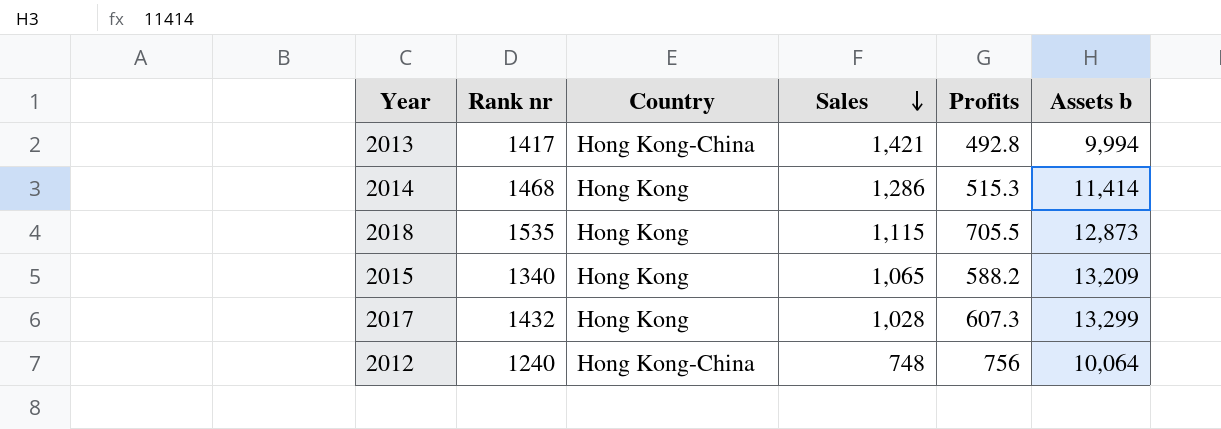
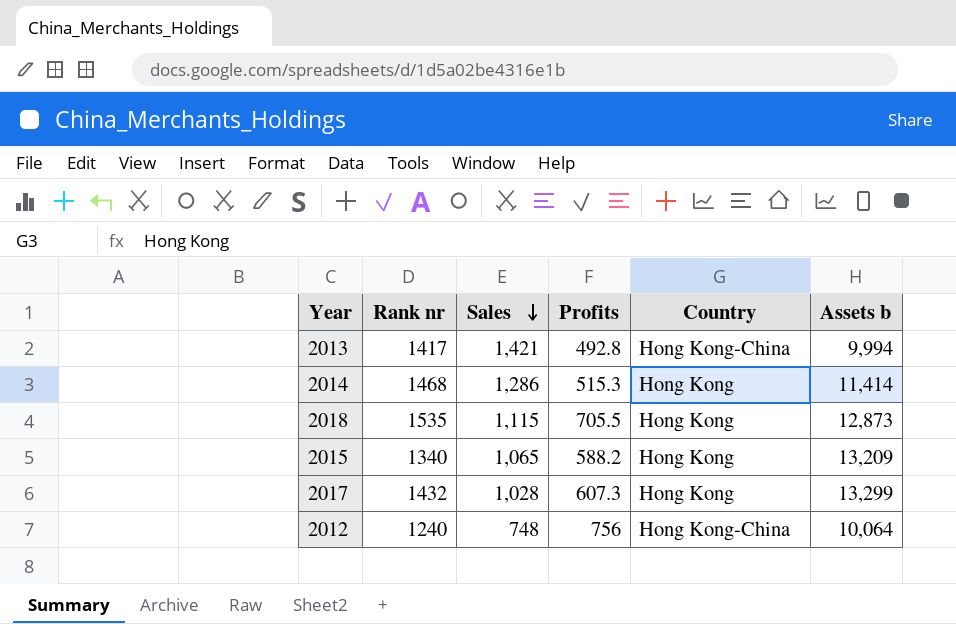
column Country | position: 3 -> 5

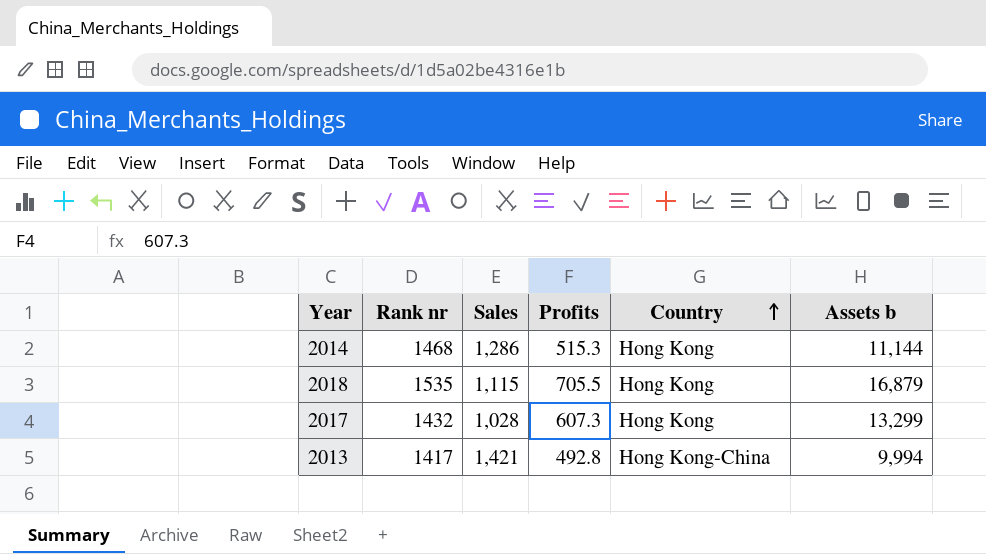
row order: Sales descending -> Country ascending
row 2015: 1340 | 1,065 | 588.2 | Hong Kong | 13,209 -> none
row 2012: 1240 | 748 | 756 | Hong Kong-China | 10,064 -> none
2014 | Assets b: 11,414 -> 11,144
2018 | Assets b: 12,873 -> 16,879

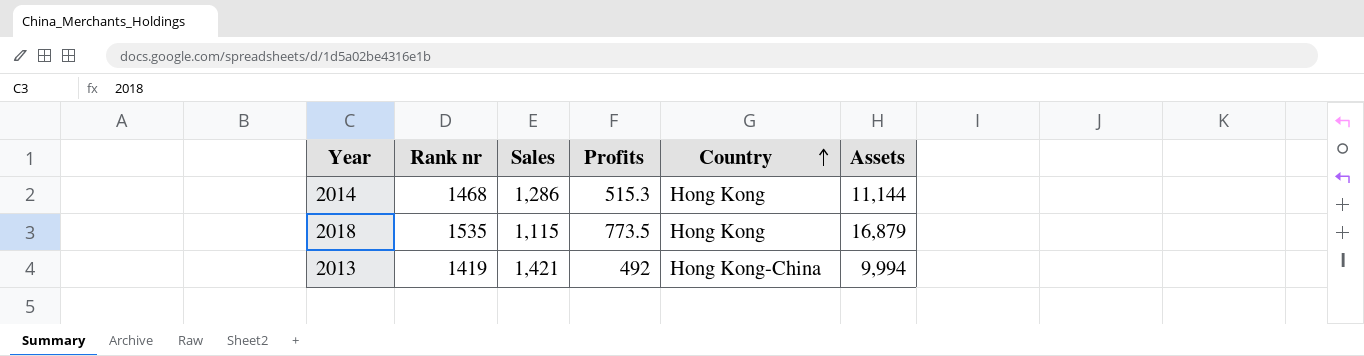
column name: Assets b -> Assets
row 2017: 1432 | 1,028 | 607.3 | Hong Kong | 13,299 -> none
2018 | Profits: 705.5 -> 773.5
2013 | Rank nr: 1417 -> 1419
2013 | Profits: 492.8 -> 492

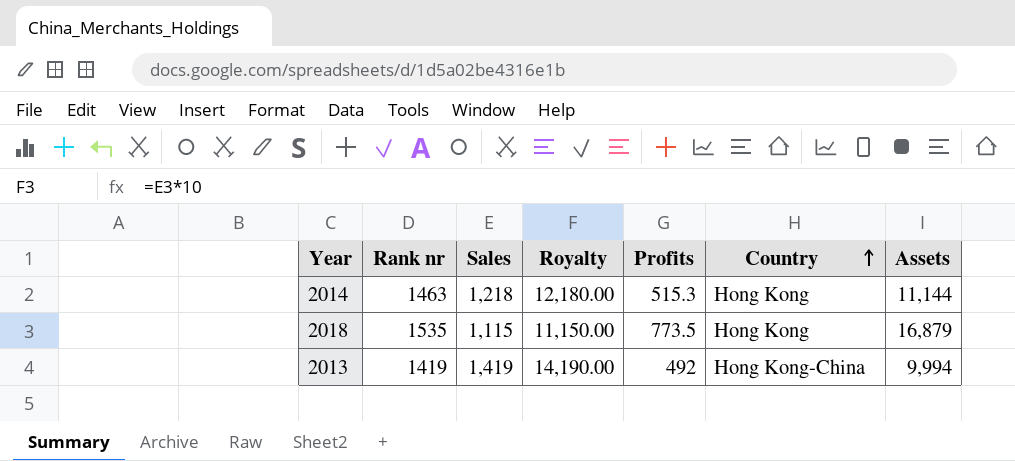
column Royalty | formula: none -> [Sales] * 10
2014 | Rank nr: 1468 -> 1463
2014 | Sales: 1,286 -> 1,218
2013 | Sales: 1,421 -> 1,419

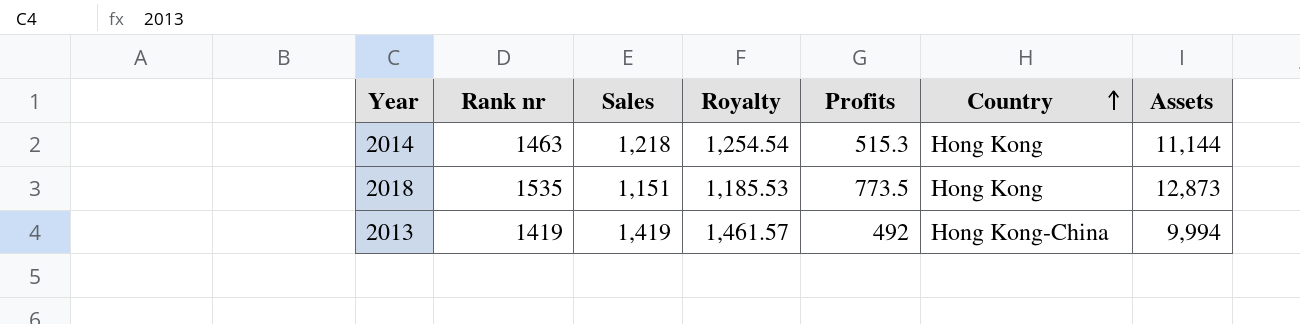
column Royalty | formula: [Sales] * 10 -> [Sales] * 1.03
2018 | Sales: 1,115 -> 1,151
2018 | Assets: 16,879 -> 12,873

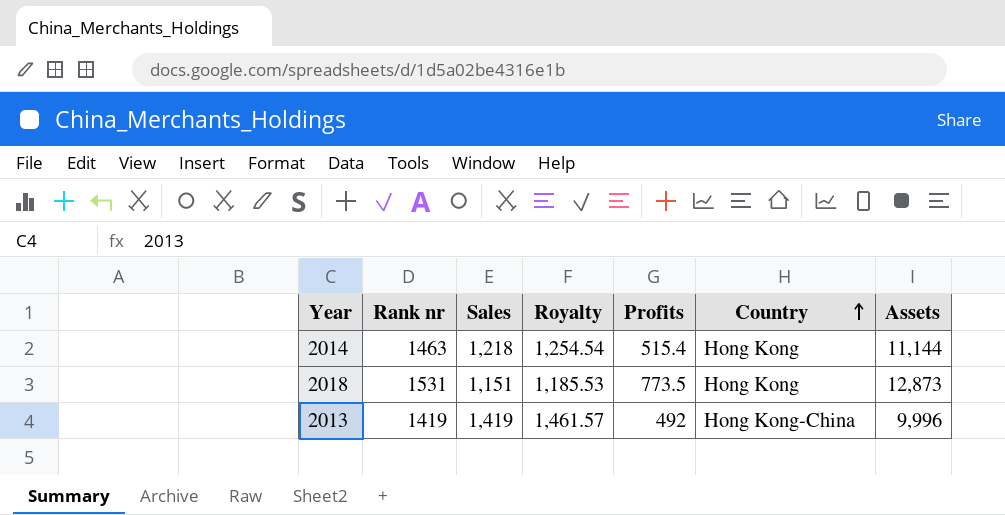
2014 | Profits: 515.3 -> 515.4
2018 | Rank nr: 1535 -> 1531
2013 | Assets: 9,994 -> 9,996

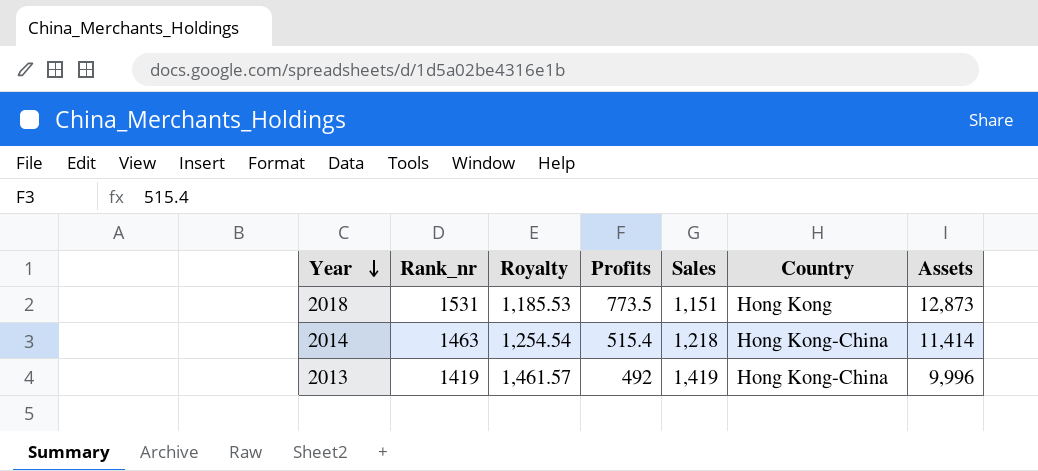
row order: Country ascending -> Year descending
column name: Rank nr -> Rank_nr
column Sales | position: 3 -> 5
2014 | Country: Hong Kong -> Hong Kong-China
2014 | Assets: 11,144 -> 11,414

